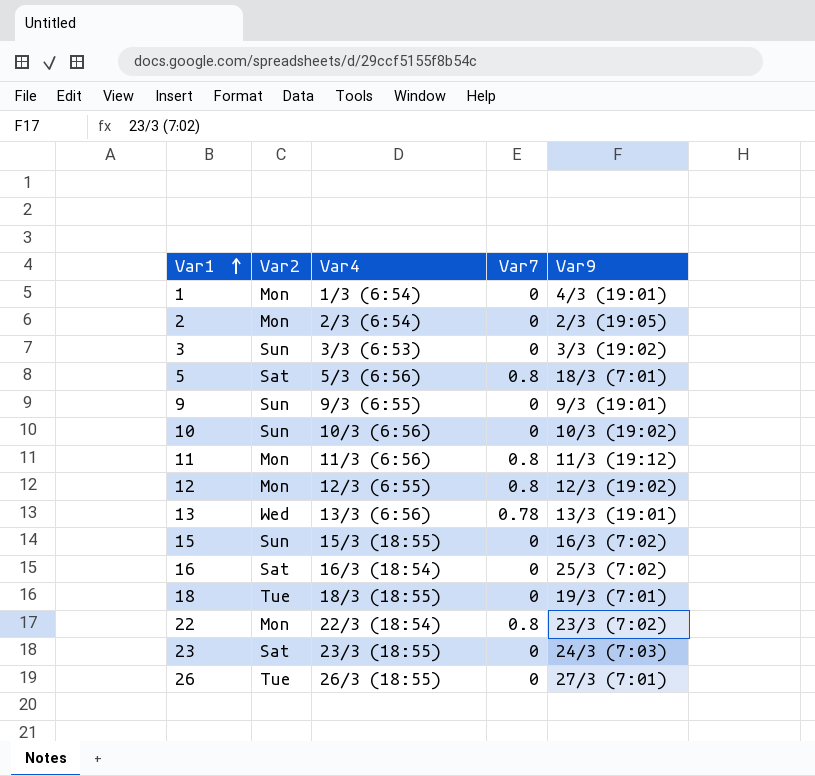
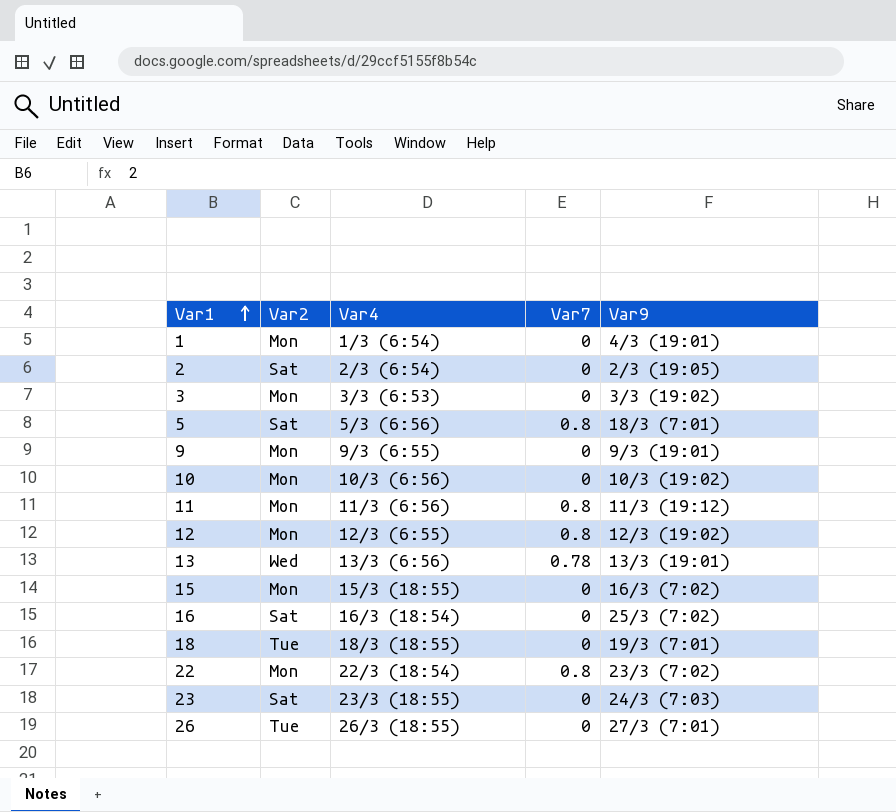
2 | Var2: Mon -> Sat
3 | Var2: Sun -> Mon
9 | Var2: Sun -> Mon
10 | Var2: Sun -> Mon
15 | Var2: Sun -> Mon

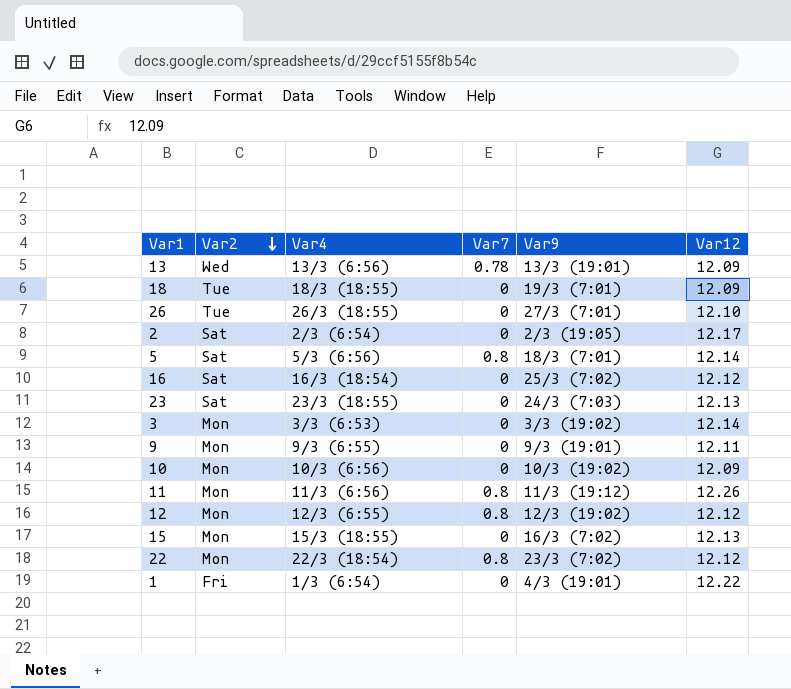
row order: Var1 ascending -> Var2 descending
column Var12 | position: none -> 6
1 | Var2: Mon -> Fri

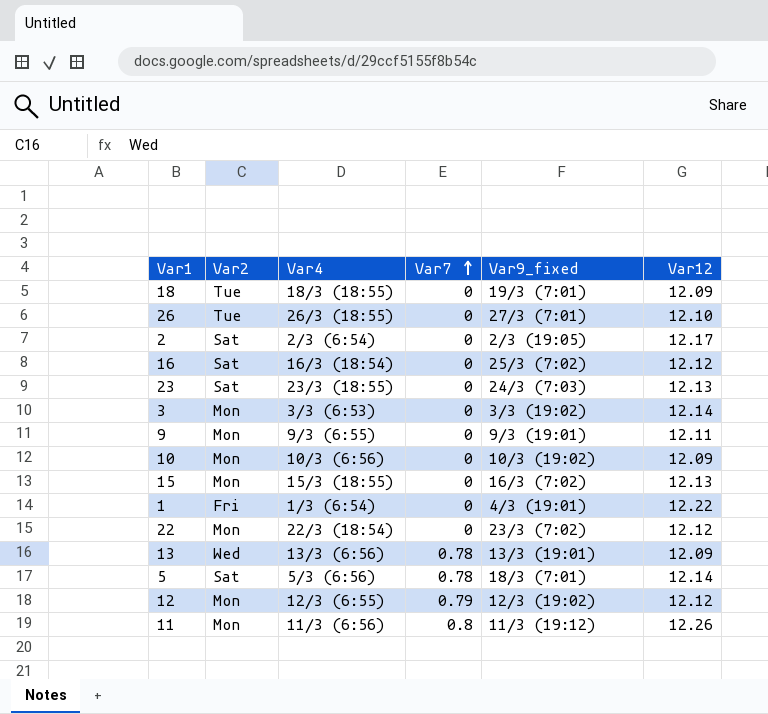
row order: Var2 descending -> Var7 ascending
column name: Var9 -> Var9_fixed
22 | Var7: 0.8 -> 0
5 | Var7: 0.8 -> 0.78
12 | Var7: 0.8 -> 0.79

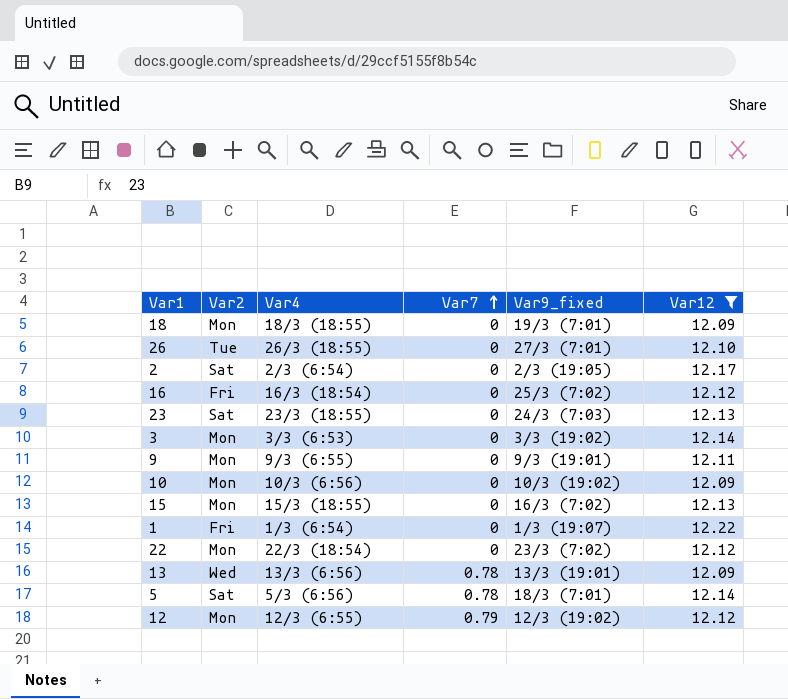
filter: none -> Var12 != 12.26
18 | Var2: Tue -> Mon
16 | Var2: Sat -> Fri
1 | Var9_fixed: 4/3 (19:01) -> 1/3 (19:07)

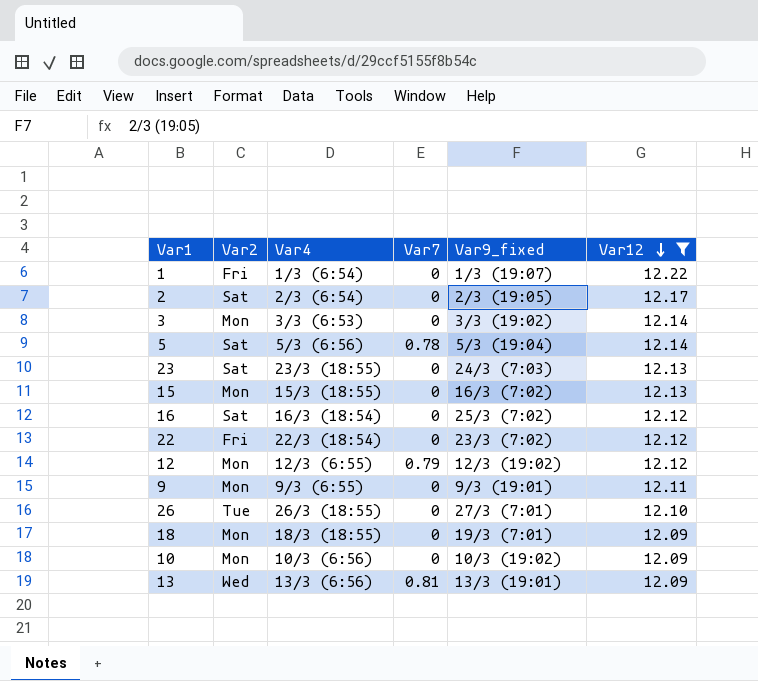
row order: Var7 ascending -> Var12 descending
5 | Var9_fixed: 18/3 (7:01) -> 5/3 (19:04)
16 | Var2: Fri -> Sat
22 | Var2: Mon -> Fri
13 | Var7: 0.78 -> 0.81

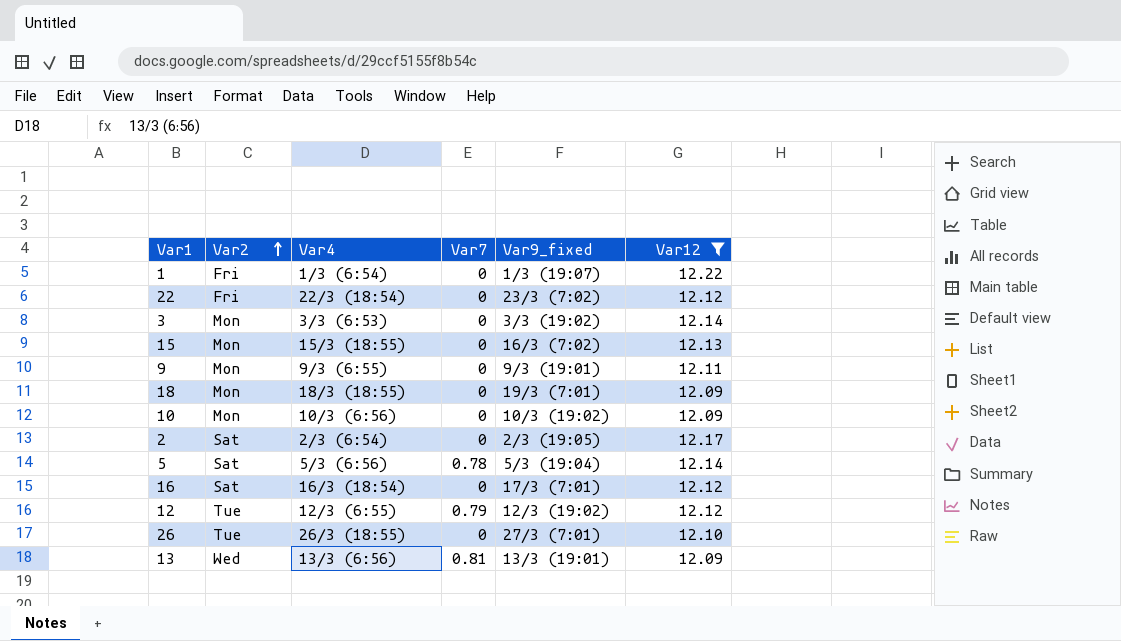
row order: Var12 descending -> Var2 ascending
row 23: Sat | 23/3 (18:55) | 0 | 24/3 (7:03) | 12.13 -> none
16 | Var9_fixed: 25/3 (7:02) -> 17/3 (7:01)
12 | Var2: Mon -> Tue

